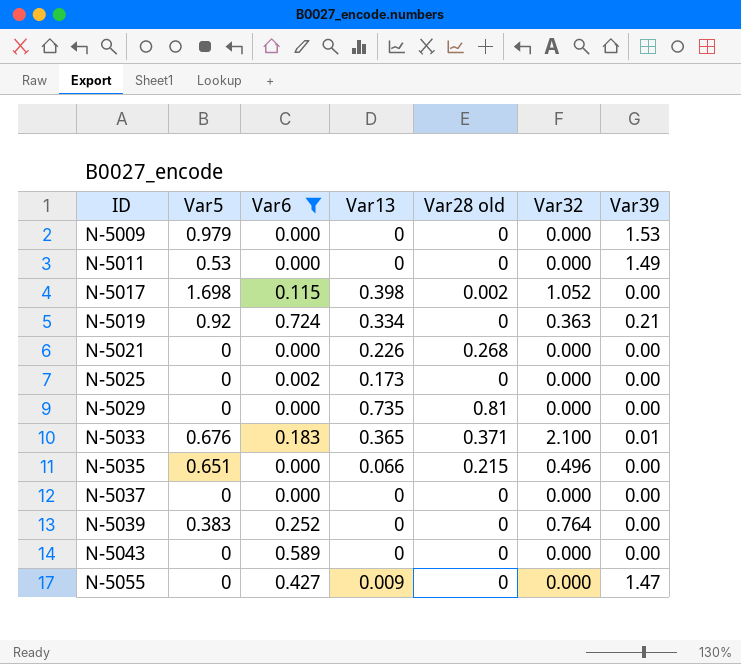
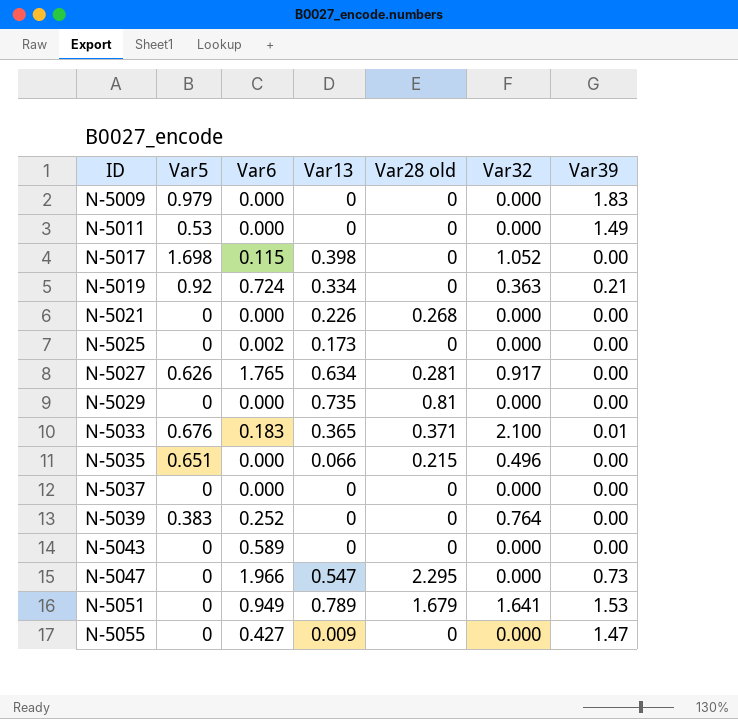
filter: Var6 <= 0.724 -> none
N-5009 | Var39: 1.53 -> 1.83
N-5017 | Var28 old: 0.002 -> 0

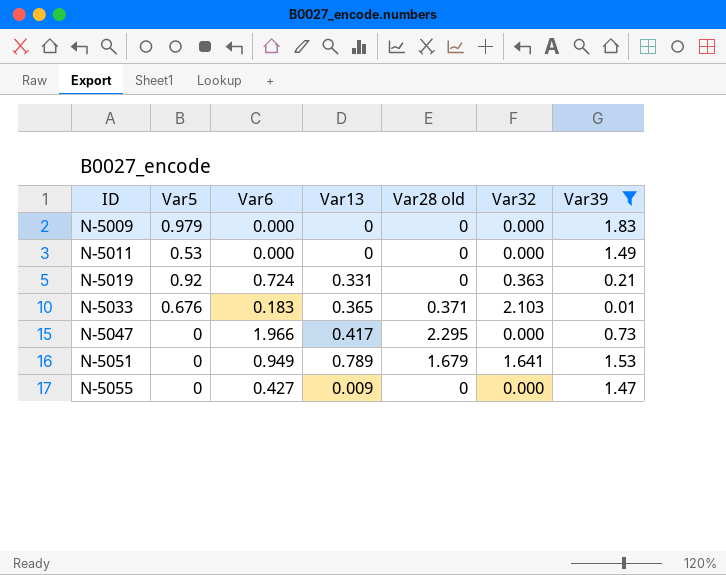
filter: none -> Var39 != 0.00
N-5019 | Var13: 0.334 -> 0.331
N-5033 | Var32: 2.100 -> 2.103
N-5047 | Var13: 0.547 -> 0.417

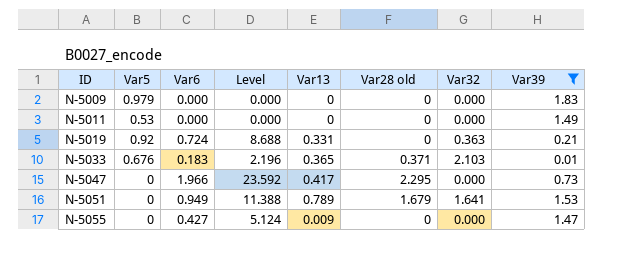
column Level | formula: none -> [Var6] * 12

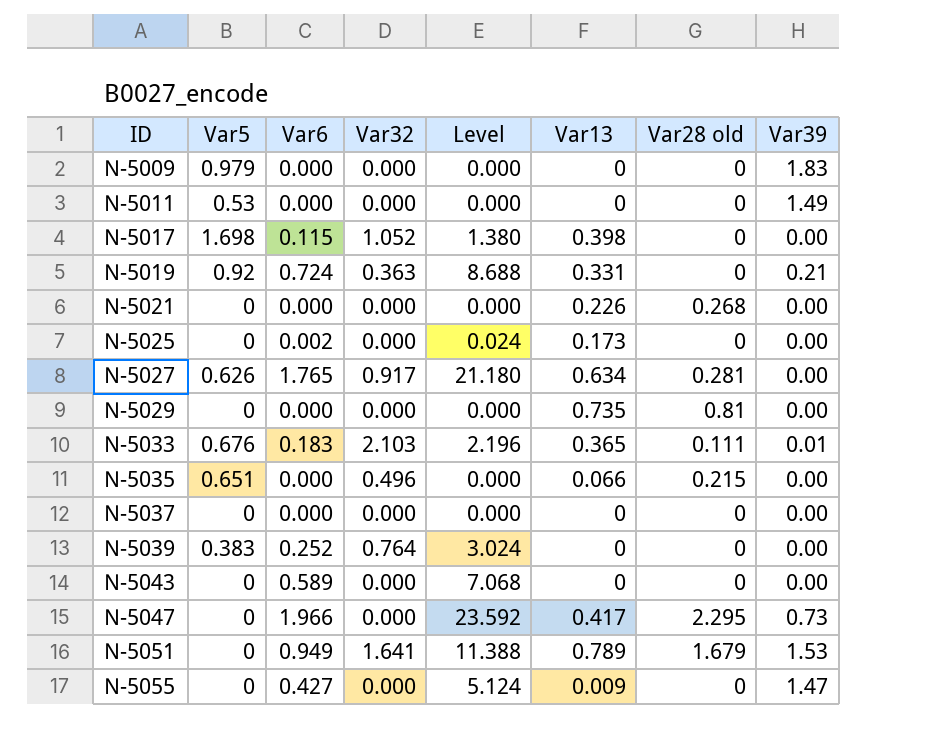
filter: Var39 != 0.00 -> none
column Var32 | position: 7 -> 4
N-5033 | Var28 old: 0.371 -> 0.111

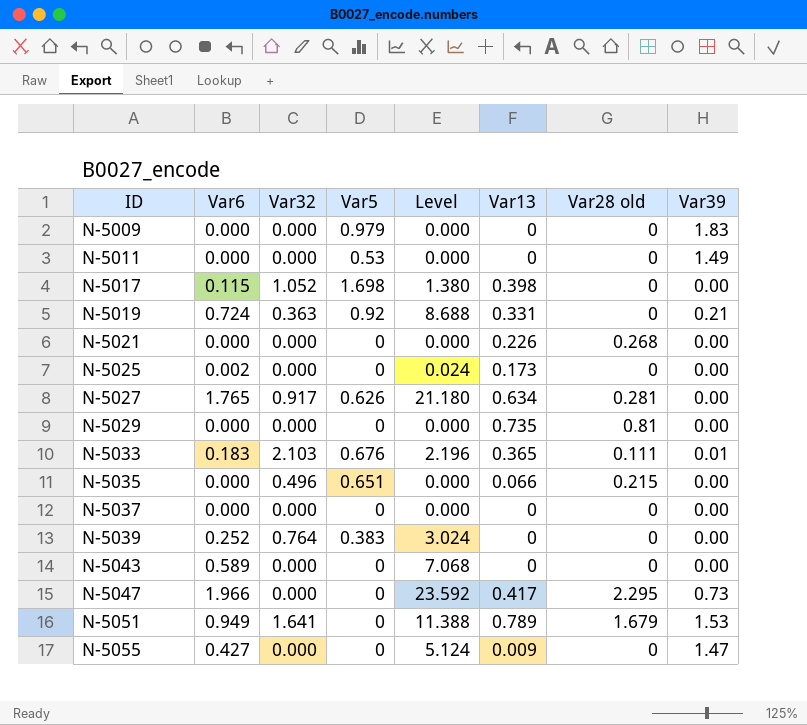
column Var5 | position: 2 -> 4

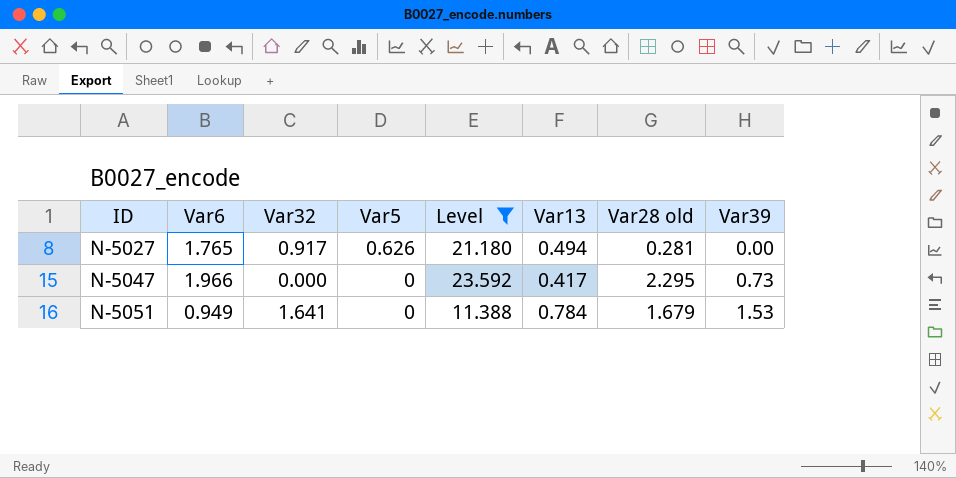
filter: none -> Level >= 11.388
N-5027 | Var13: 0.634 -> 0.494
N-5051 | Var13: 0.789 -> 0.784

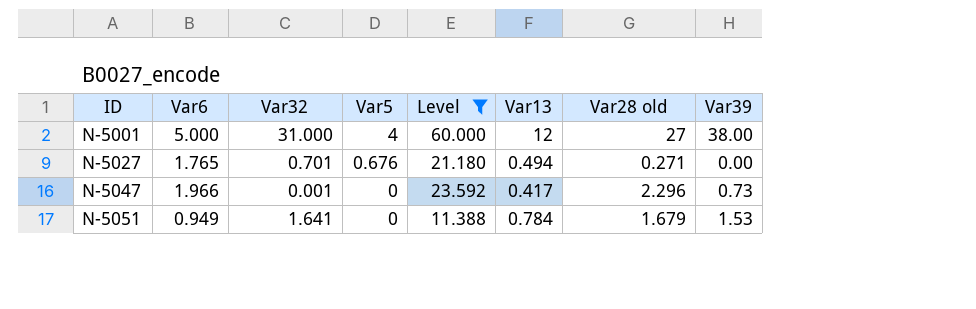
row N-5001: none -> 5.000 | 31.000 | 4 | 60.000 | 12 | 27 | 38.00
N-5027 | Var32: 0.917 -> 0.701
N-5027 | Var5: 0.626 -> 0.676
N-5027 | Var28 old: 0.281 -> 0.271
N-5047 | Var32: 0.000 -> 0.001
N-5047 | Var28 old: 2.295 -> 2.296

